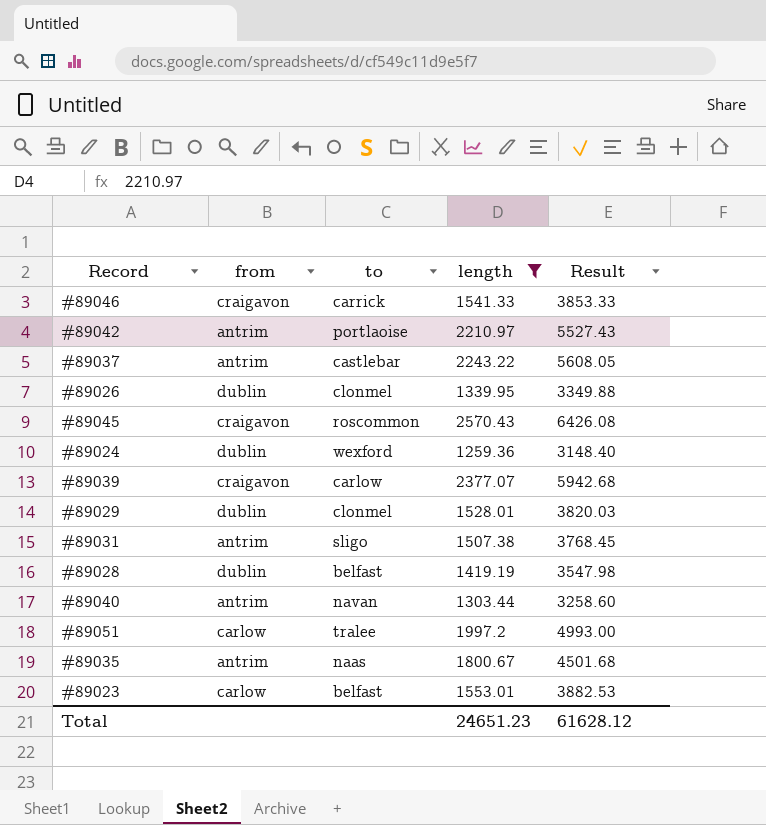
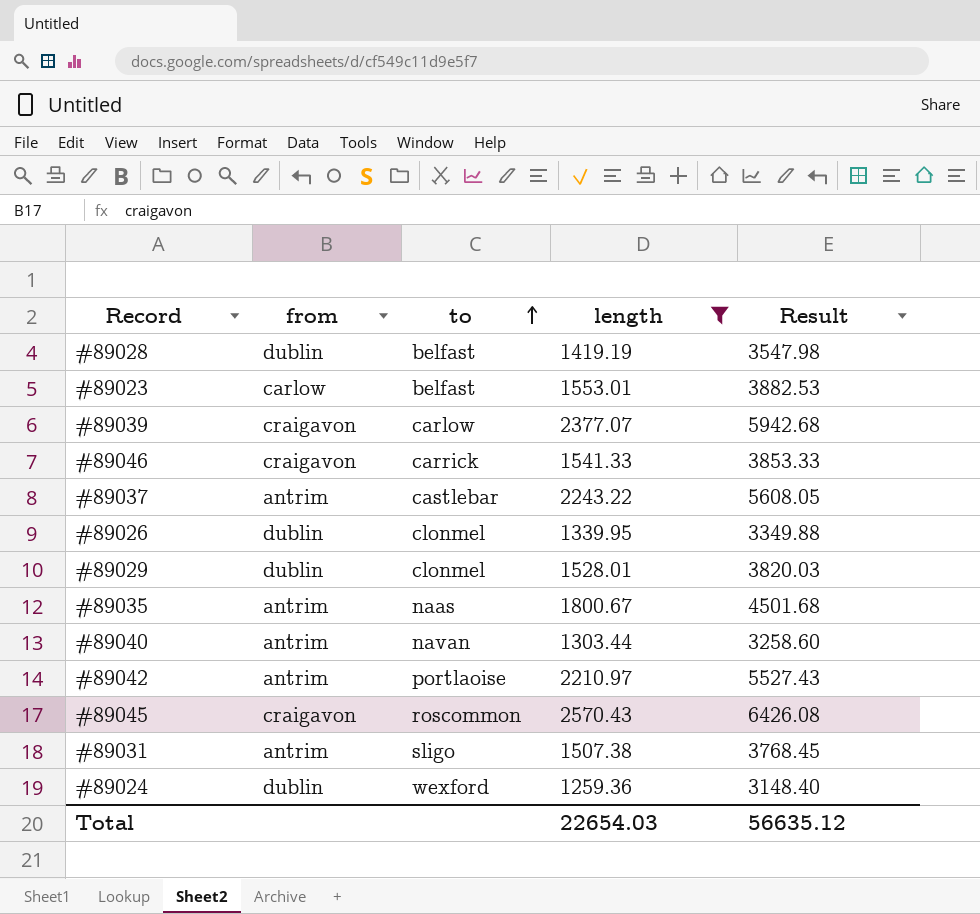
row order: none -> to ascending
row #89051: carlow | tralee | 1997.2 | 4993.00 -> none
Total | length: 24651.23 -> 22654.03
Total | Result: 61628.12 -> 56635.12

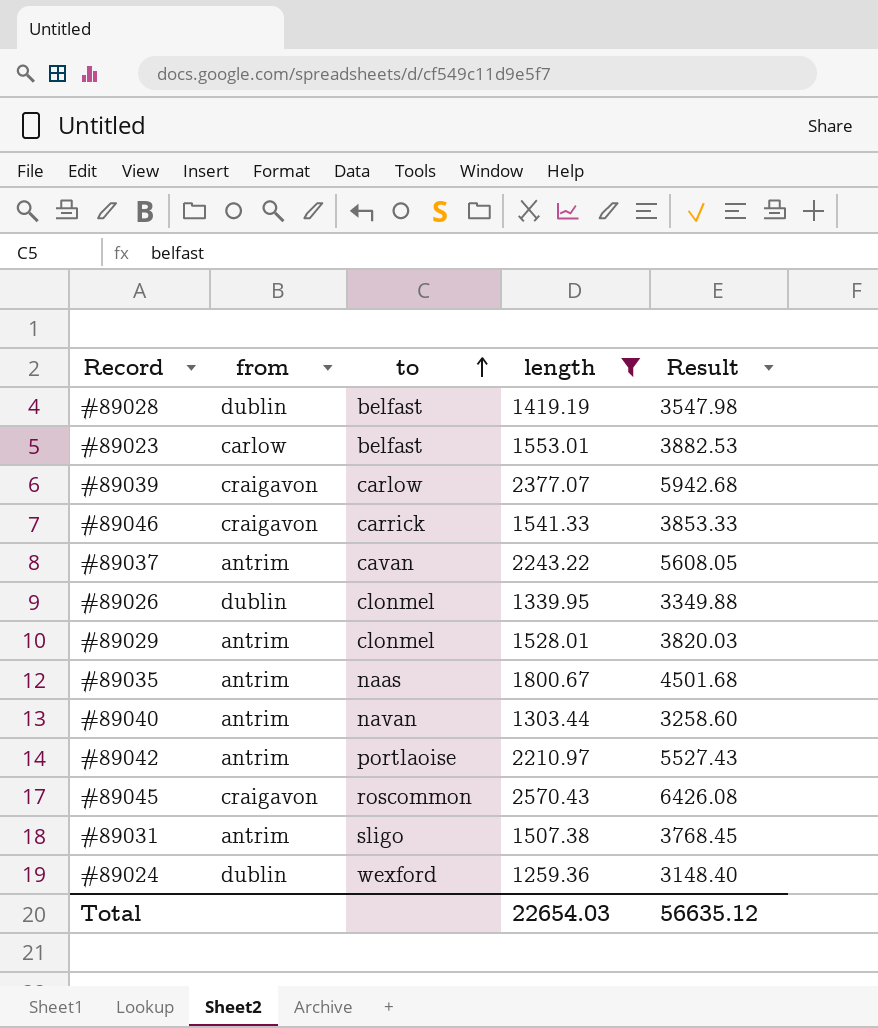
#89037 | to: castlebar -> cavan
#89029 | from: dublin -> antrim

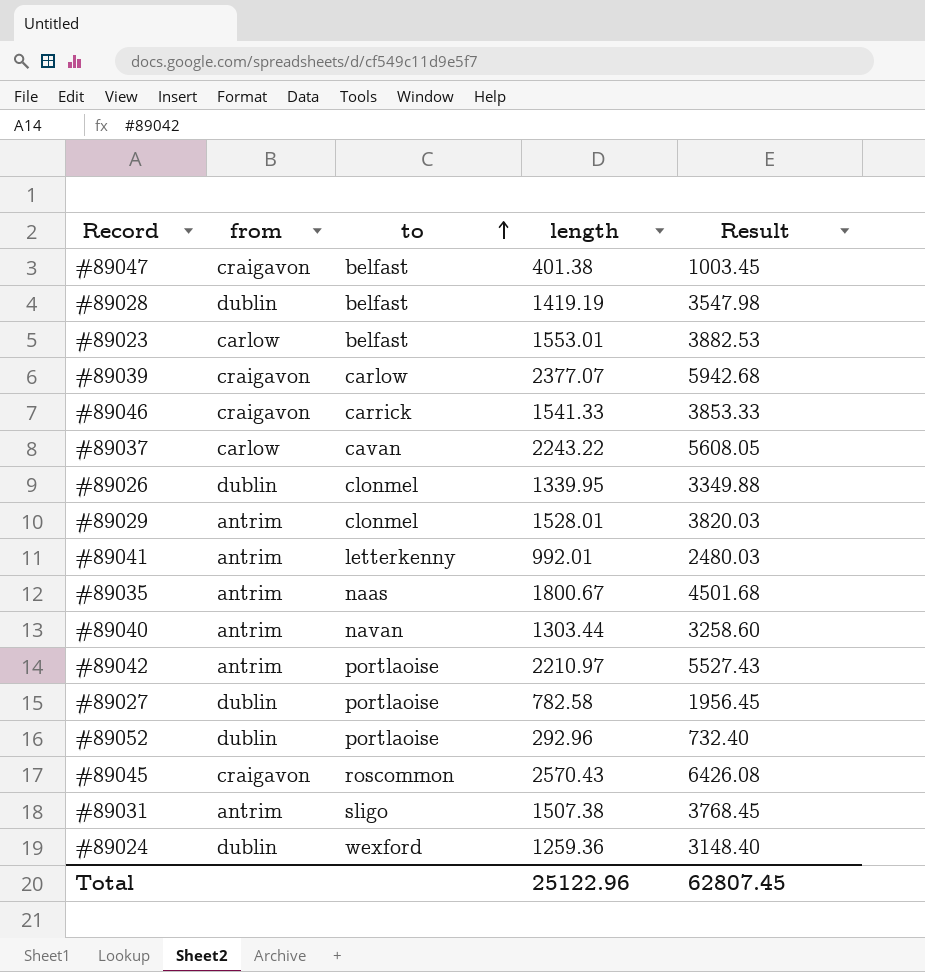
filter: length >= 1259.36 -> none
#89037 | from: antrim -> carlow
Total | length: 22654.03 -> 25122.96
Total | Result: 56635.12 -> 62807.45

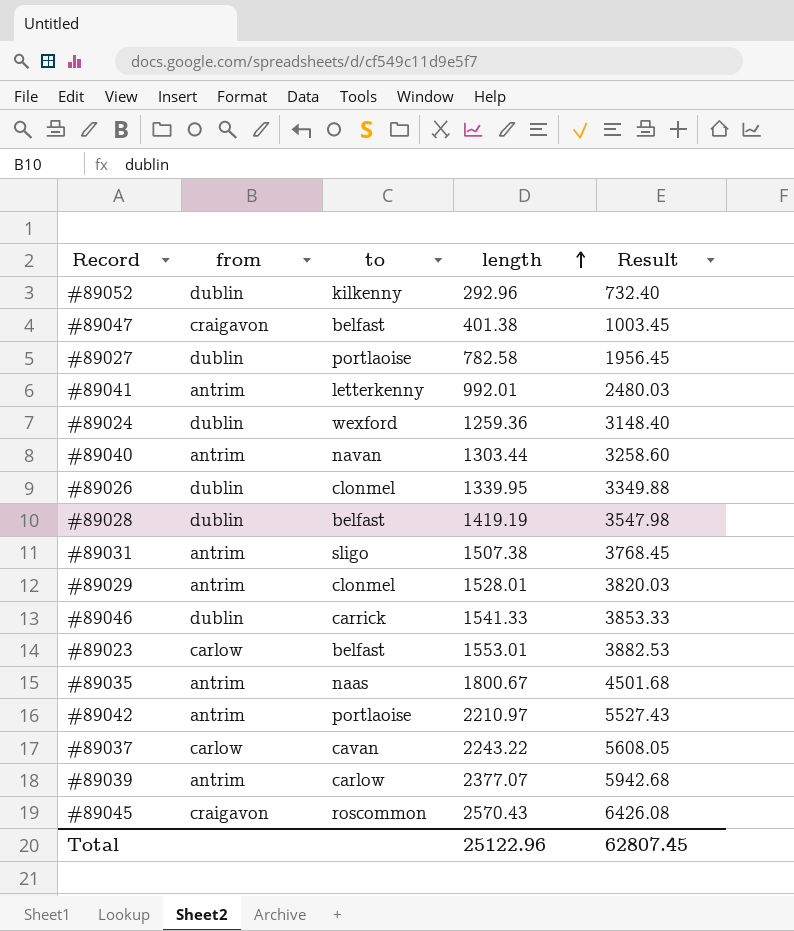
row order: to ascending -> length ascending
#89052 | to: portlaoise -> kilkenny
#89046 | from: craigavon -> dublin
#89039 | from: craigavon -> antrim

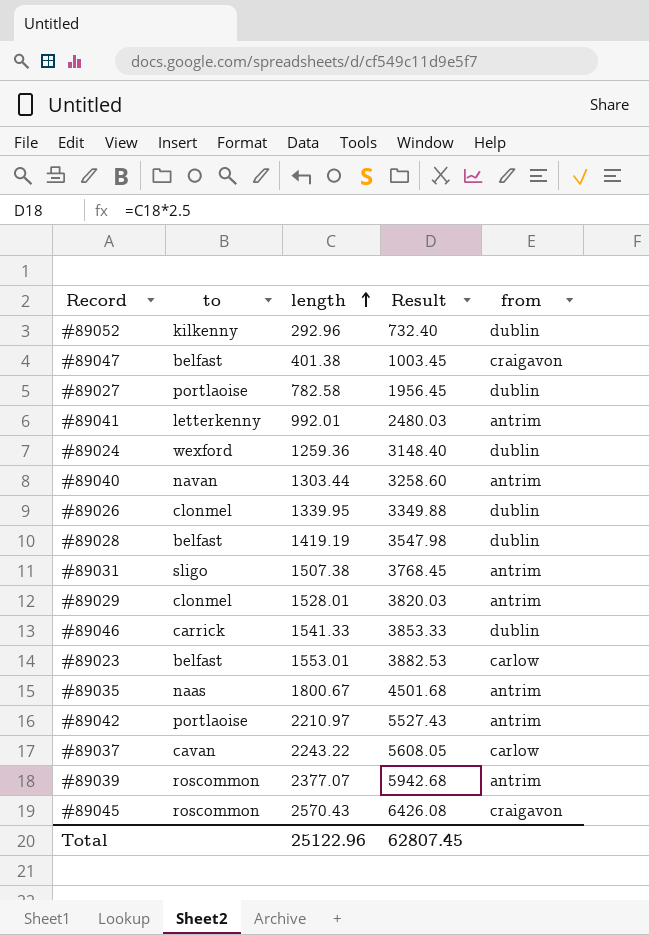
column from | position: 2 -> 5
#89039 | to: carlow -> roscommon

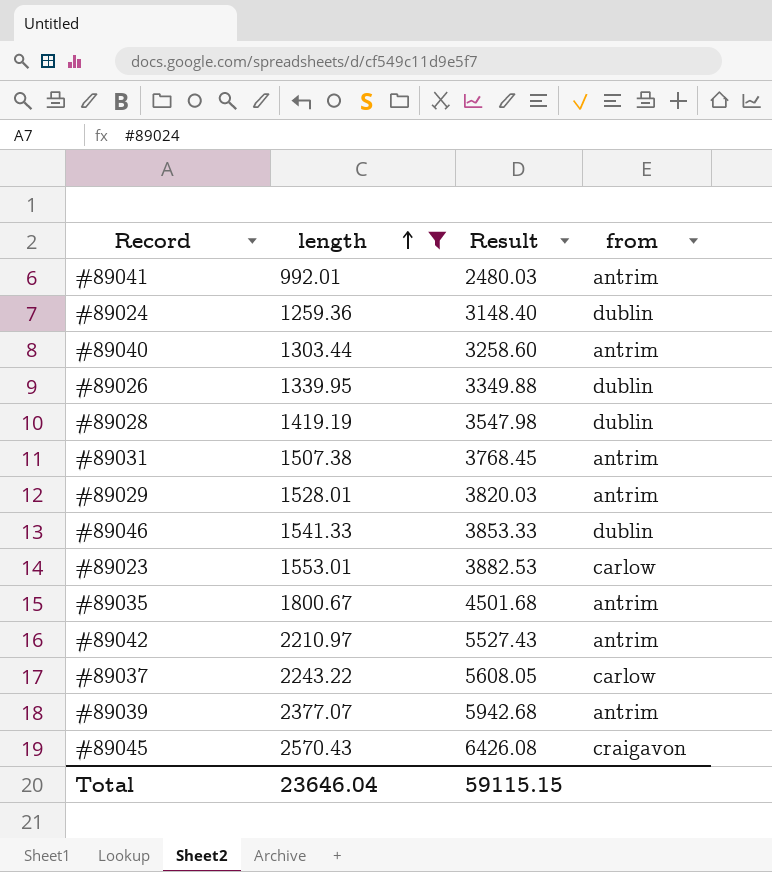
filter: none -> length >= 992.01
column to | position: 2 -> none
Total | length: 25122.96 -> 23646.04
Total | Result: 62807.45 -> 59115.15

